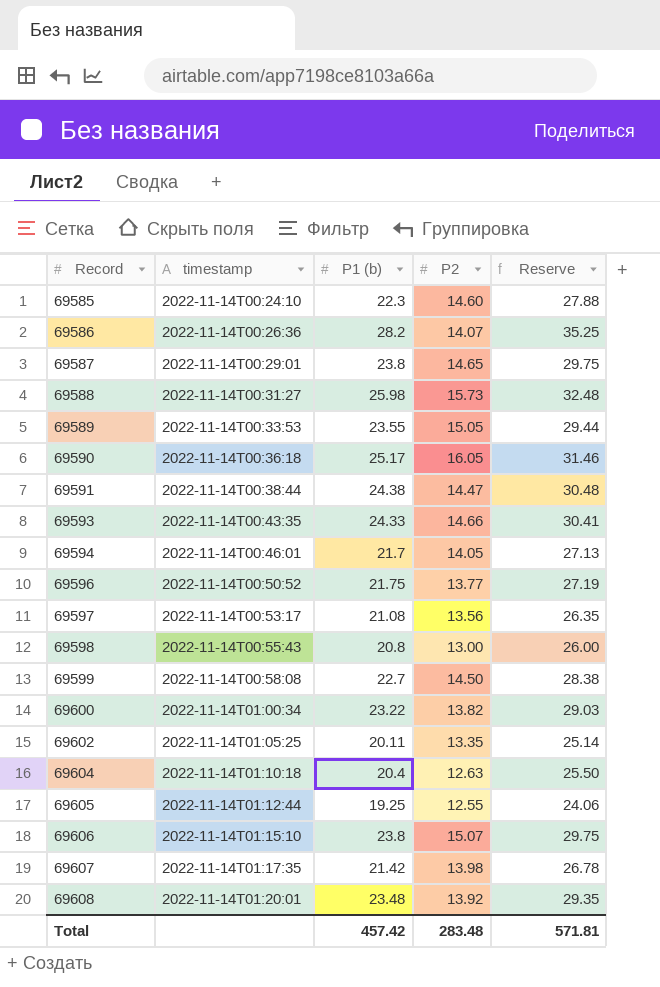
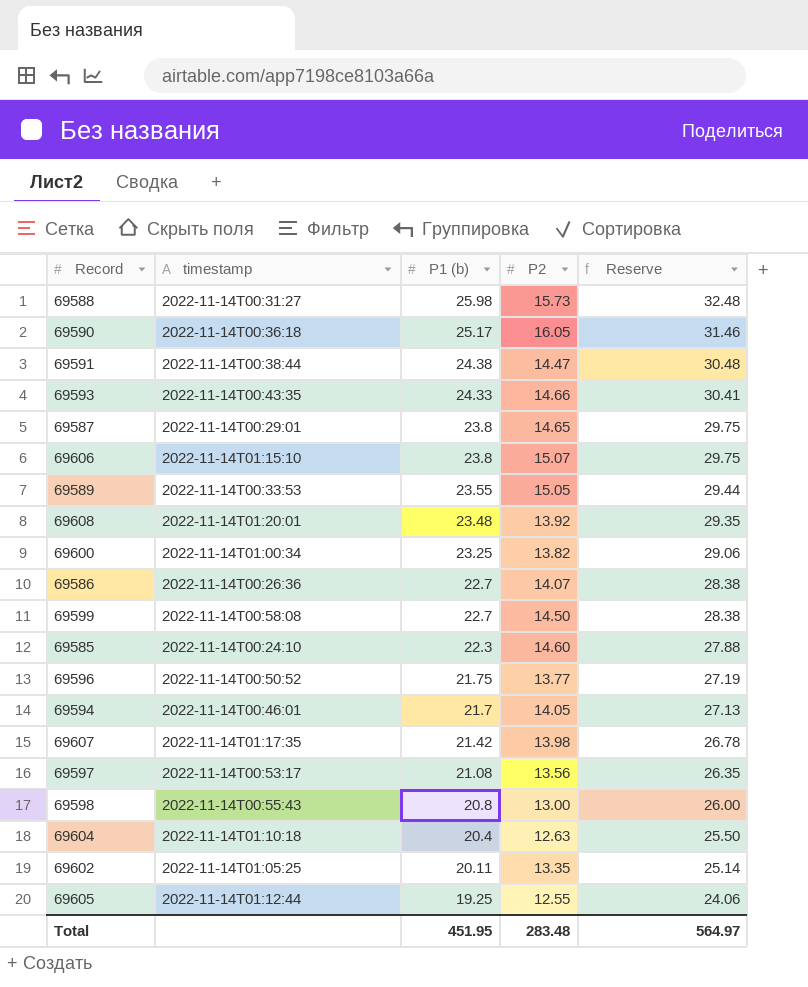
row order: Record ascending -> P1 (b) descending
69600 | P1 (b): 23.22 -> 23.25
69600 | Reserve: 29.03 -> 29.06
69586 | P1 (b): 28.2 -> 22.7
69586 | Reserve: 35.25 -> 28.38
Total | P1 (b): 457.42 -> 451.95
Total | Reserve: 571.81 -> 564.97

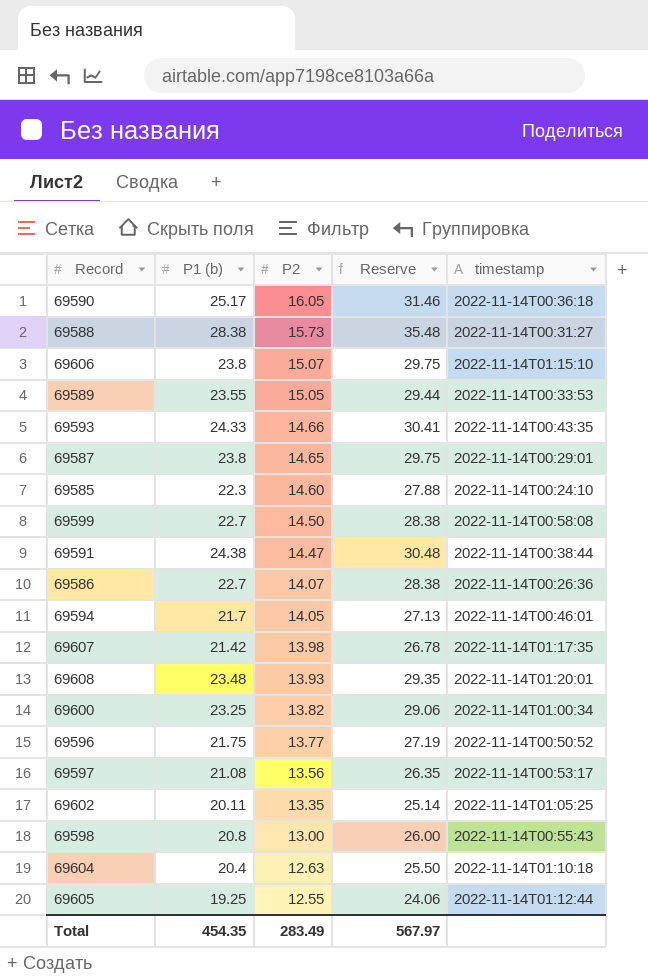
row order: P1 (b) descending -> P2 descending
column timestamp | position: 2 -> 5
69588 | P1 (b): 25.98 -> 28.38
69588 | Reserve: 32.48 -> 35.48
69608 | P2: 13.92 -> 13.93
Total | P1 (b): 451.95 -> 454.35
Total | P2: 283.48 -> 283.49
Total | Reserve: 564.97 -> 567.97

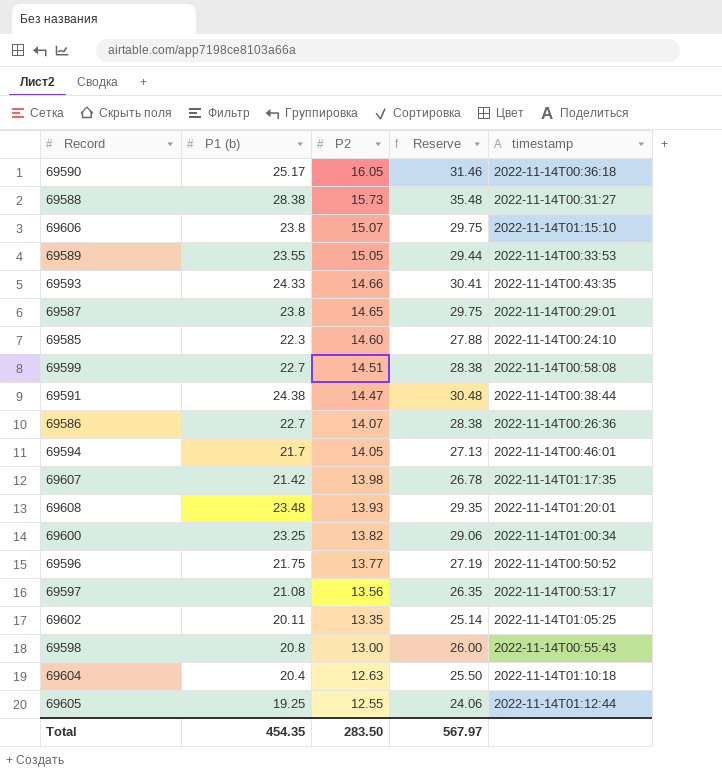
69599 | P2: 14.50 -> 14.51
Total | P2: 283.49 -> 283.50

